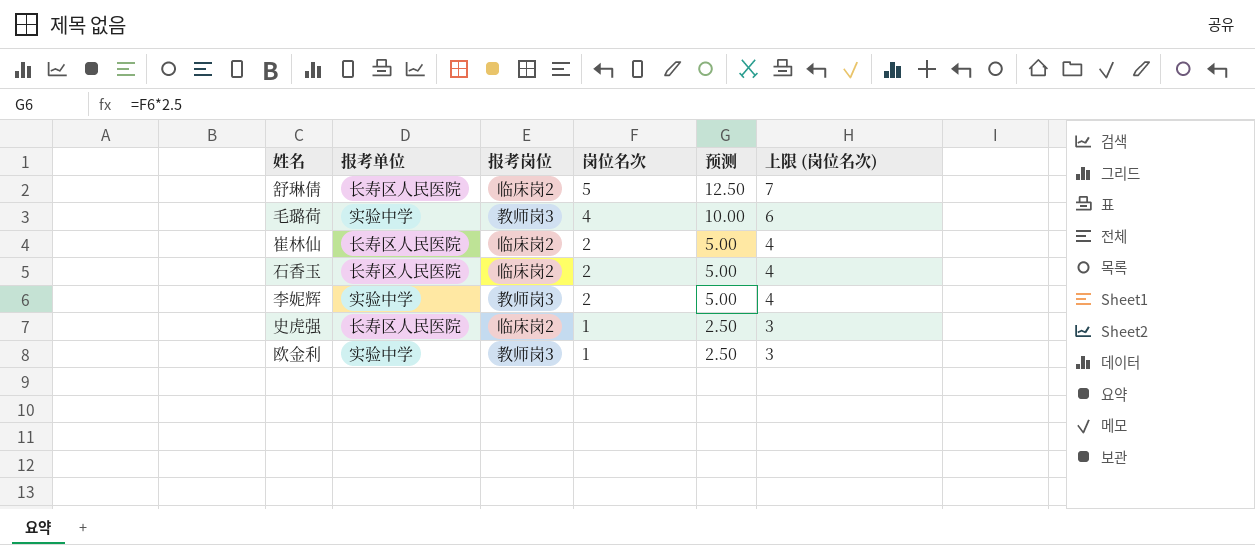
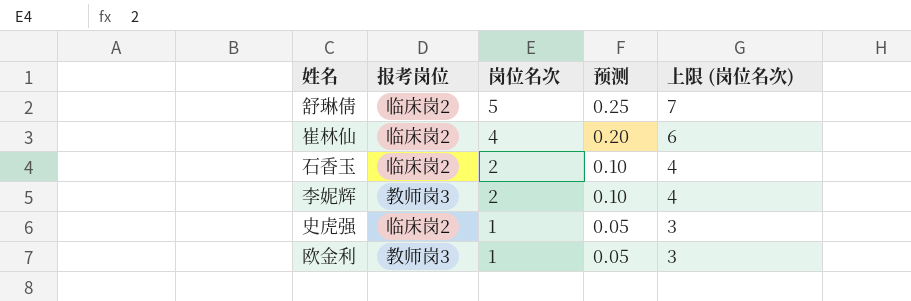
column 报考单位 | position: 2 -> none
column 预测 | formula: [岗位名次] * 2.5 -> [岗位名次] * 0.05
row 毛璐荷: 实验中学 | 教师岗3 | 4 | 10.00 | 6 -> none
崔林仙 | 岗位名次: 2 -> 4
崔林仙 | 上限 (岗位名次): 4 -> 6

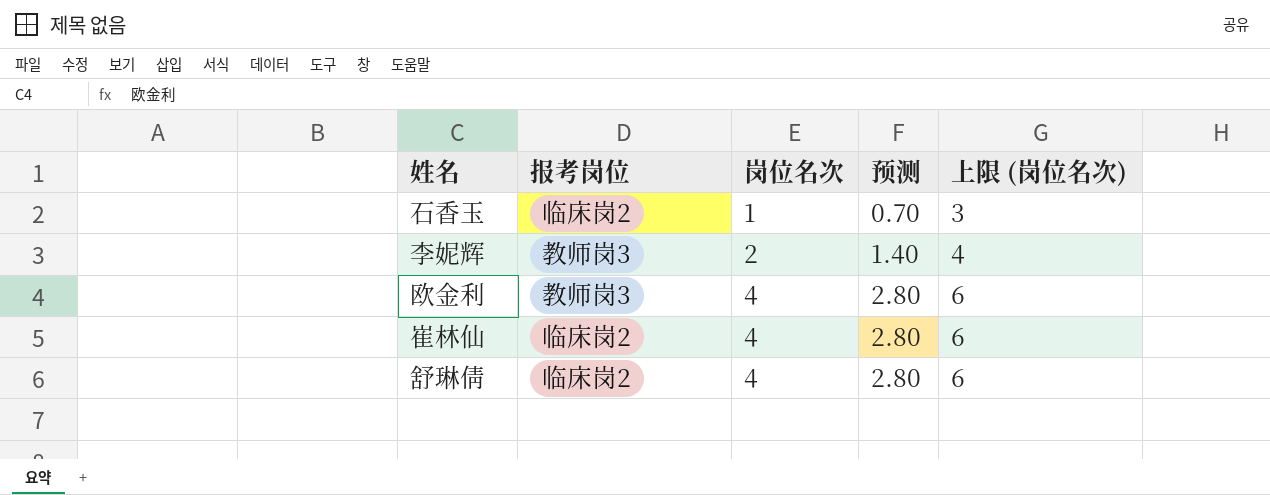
row order: 岗位名次 descending -> 岗位名次 ascending
column 预测 | formula: [岗位名次] * 0.05 -> [岗位名次] * 0.7
row 史虎强: 临床岗2 | 1 | 0.05 | 3 -> none
石香玉 | 岗位名次: 2 -> 1
石香玉 | 上限 (岗位名次): 4 -> 3
欧金利 | 岗位名次: 1 -> 4
欧金利 | 上限 (岗位名次): 3 -> 6
舒琳倩 | 岗位名次: 5 -> 4
舒琳倩 | 上限 (岗位名次): 7 -> 6

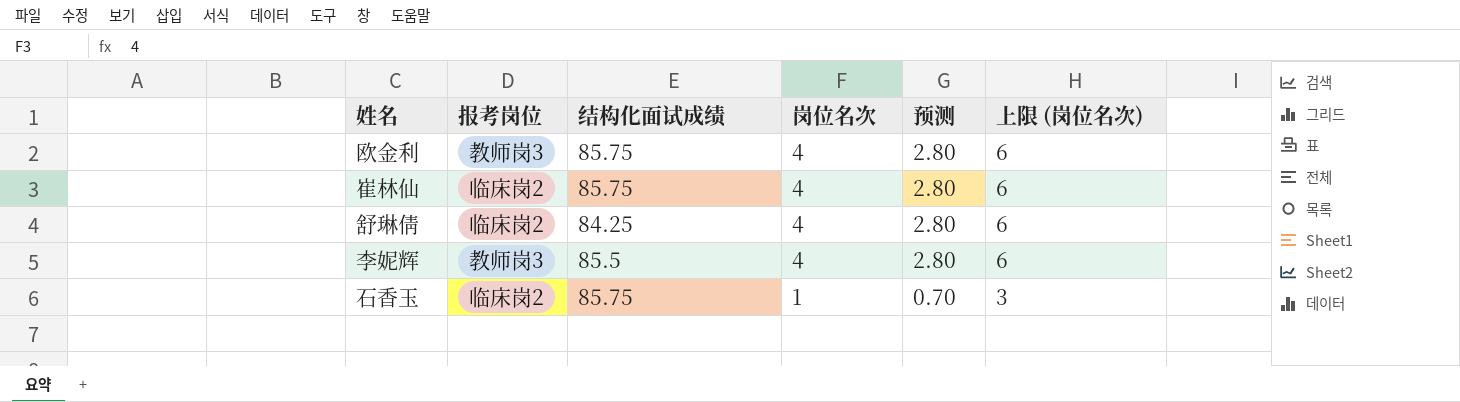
row order: 岗位名次 ascending -> 岗位名次 descending
column 结构化面试成绩 | position: none -> 3
李妮辉 | 岗位名次: 2 -> 4
李妮辉 | 预测: 1.40 -> 2.80
李妮辉 | 上限 (岗位名次): 4 -> 6

